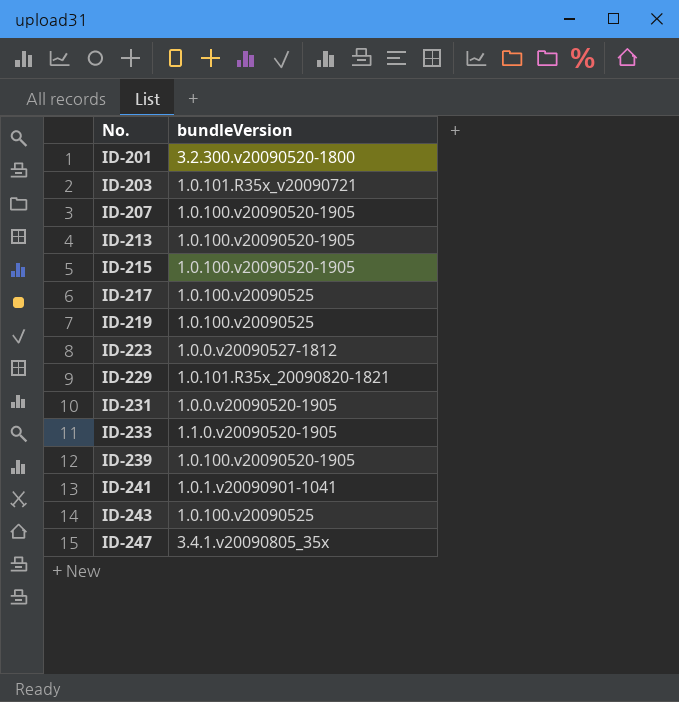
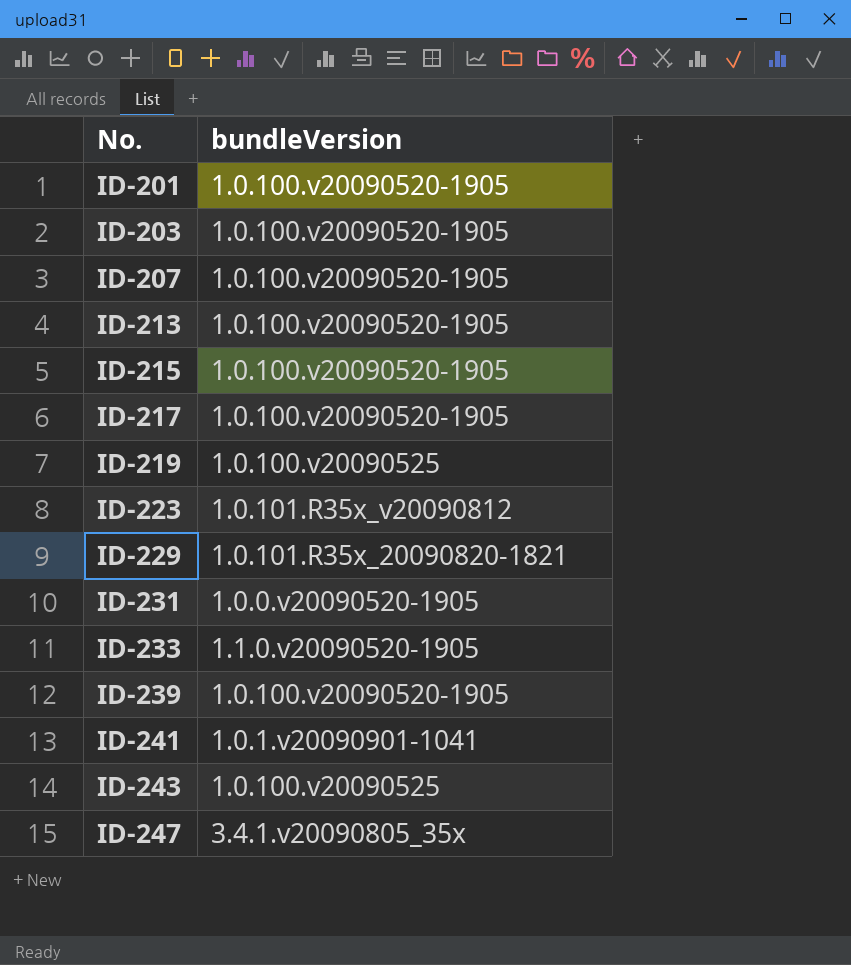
ID-201 | bundleVersion: 3.2.300.v20090520-1800 -> 1.0.100.v20090520-1905
ID-203 | bundleVersion: 1.0.101.R35x_v20090721 -> 1.0.100.v20090520-1905
ID-217 | bundleVersion: 1.0.100.v20090525 -> 1.0.100.v20090520-1905
ID-223 | bundleVersion: 1.0.0.v20090527-1812 -> 1.0.101.R35x_v20090812

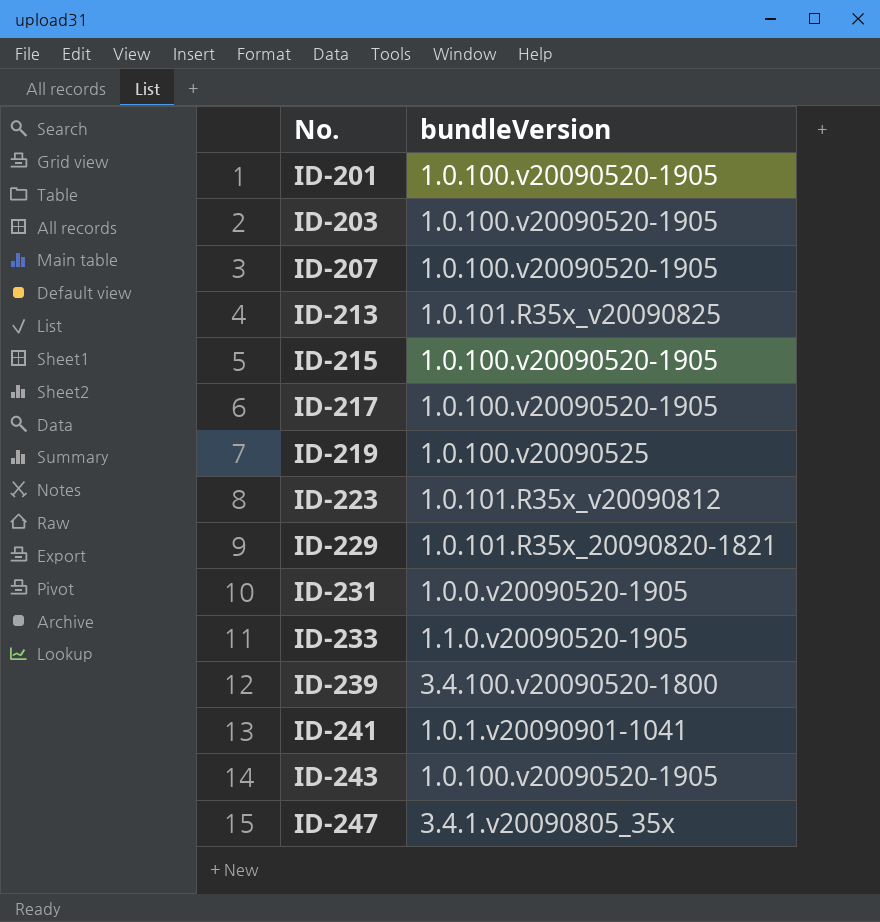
ID-213 | bundleVersion: 1.0.100.v20090520-1905 -> 1.0.101.R35x_v20090825
ID-239 | bundleVersion: 1.0.100.v20090520-1905 -> 3.4.100.v20090520-1800
ID-243 | bundleVersion: 1.0.100.v20090525 -> 1.0.100.v20090520-1905

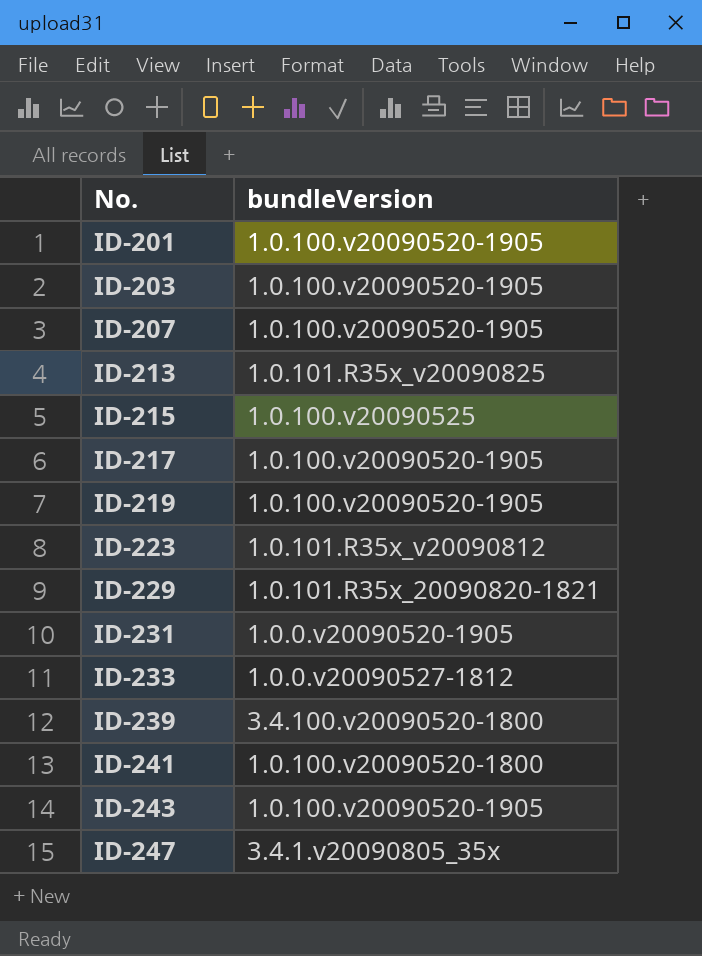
ID-215 | bundleVersion: 1.0.100.v20090520-1905 -> 1.0.100.v20090525
ID-219 | bundleVersion: 1.0.100.v20090525 -> 1.0.100.v20090520-1905
ID-233 | bundleVersion: 1.1.0.v20090520-1905 -> 1.0.0.v20090527-1812
ID-241 | bundleVersion: 1.0.1.v20090901-1041 -> 1.0.100.v20090520-1800

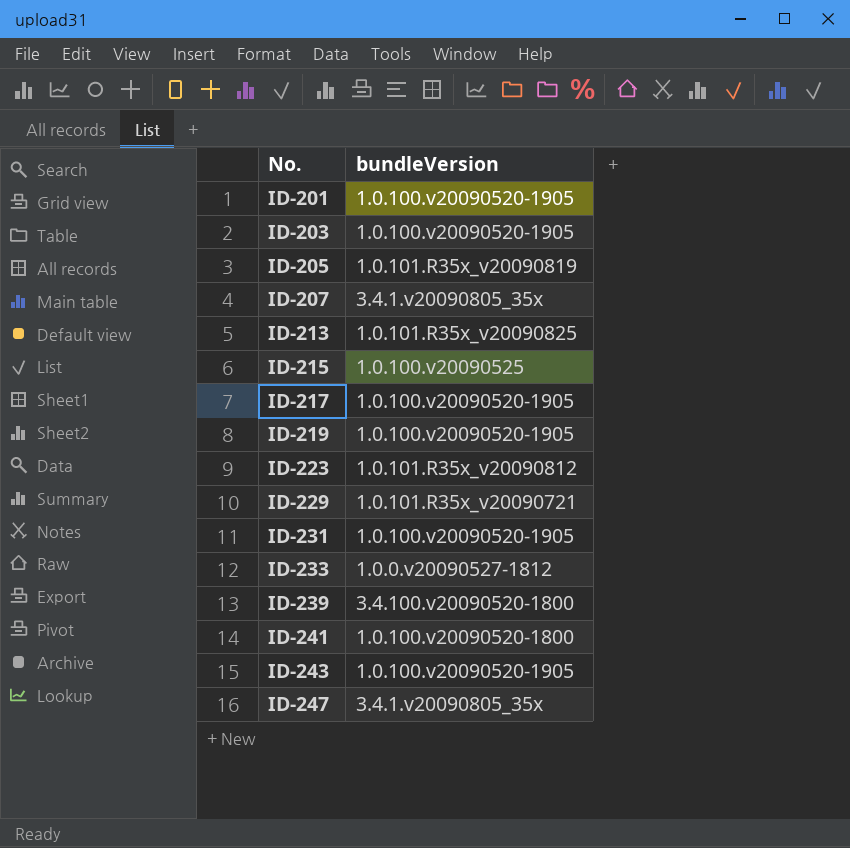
row ID-205: none -> 1.0.101.R35x_v20090819
ID-207 | bundleVersion: 1.0.100.v20090520-1905 -> 3.4.1.v20090805_35x
ID-229 | bundleVersion: 1.0.101.R35x_20090820-1821 -> 1.0.101.R35x_v20090721
ID-231 | bundleVersion: 1.0.0.v20090520-1905 -> 1.0.100.v20090520-1905

